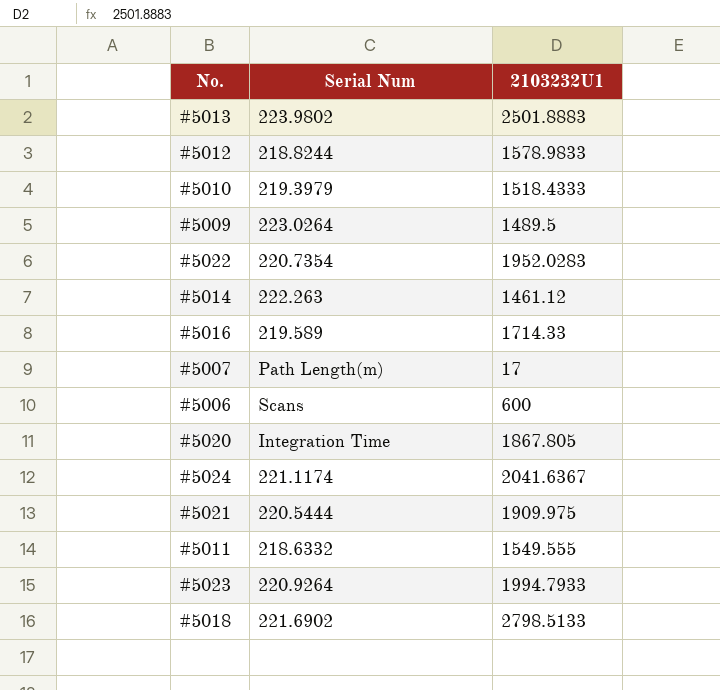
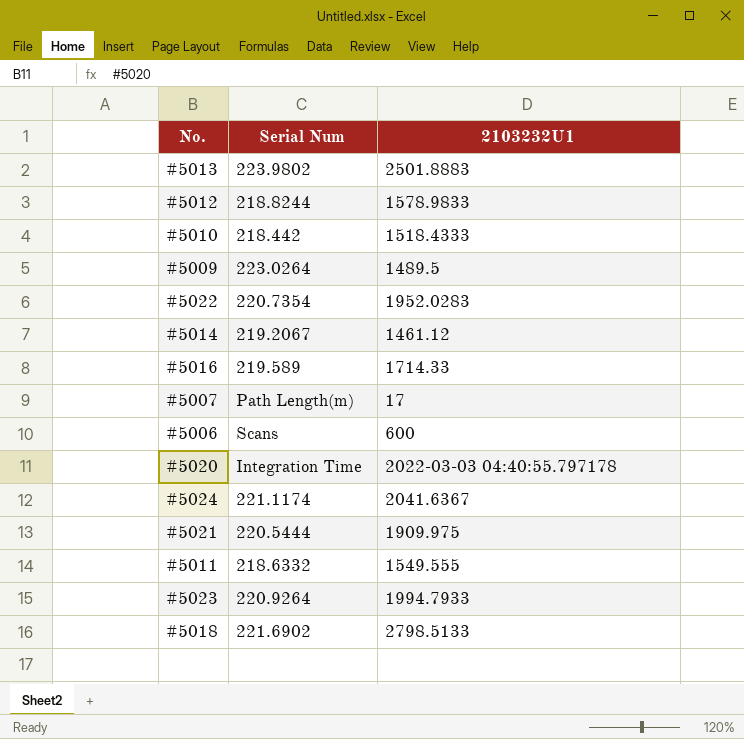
#5010 | Serial Num: 219.3979 -> 218.442
#5014 | Serial Num: 222.263 -> 219.2067
#5020 | 2103232U1: 1867.805 -> 2022-03-03 04:40:55.797178

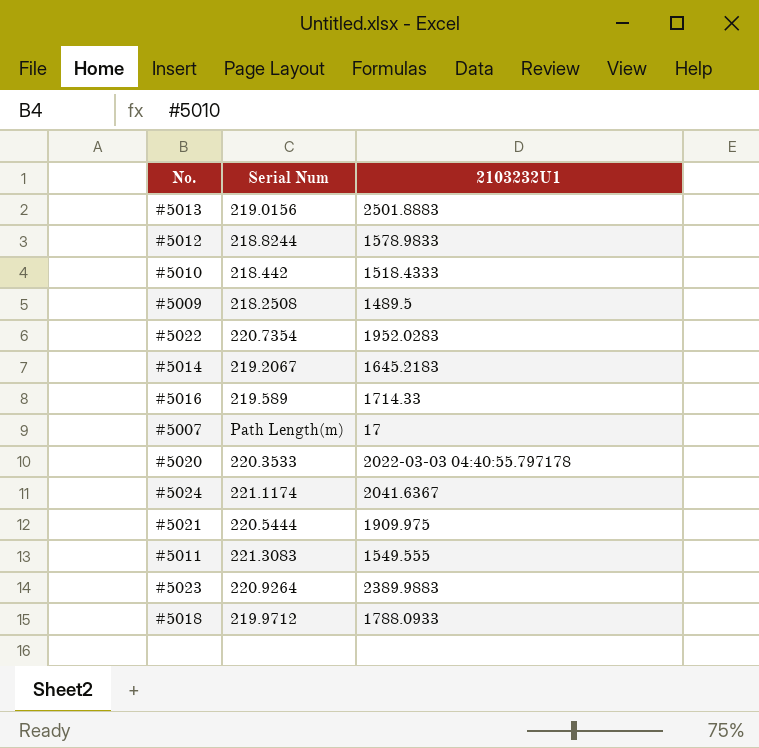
row #5006: Scans | 600 -> none
#5013 | Serial Num: 223.9802 -> 219.0156
#5009 | Serial Num: 223.0264 -> 218.2508
#5014 | 2103232U1: 1461.12 -> 1645.2183
#5020 | Serial Num: Integration Time -> 220.3533
#5011 | Serial Num: 218.6332 -> 221.3083
#5023 | 2103232U1: 1994.7933 -> 2389.9883
#5018 | Serial Num: 221.6902 -> 219.9712
#5018 | 2103232U1: 2798.5133 -> 1788.0933

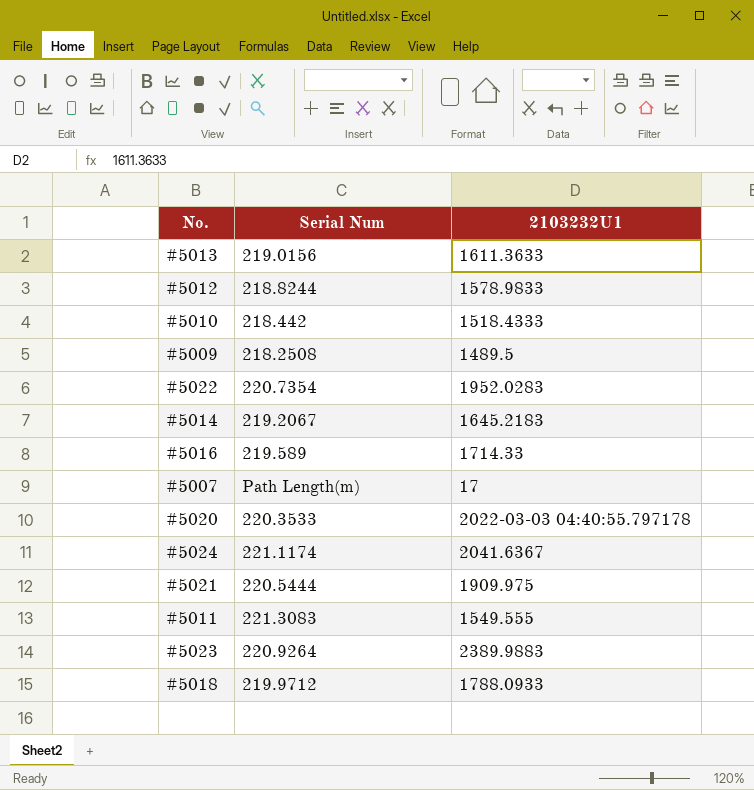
#5013 | 2103232U1: 2501.8883 -> 1611.3633

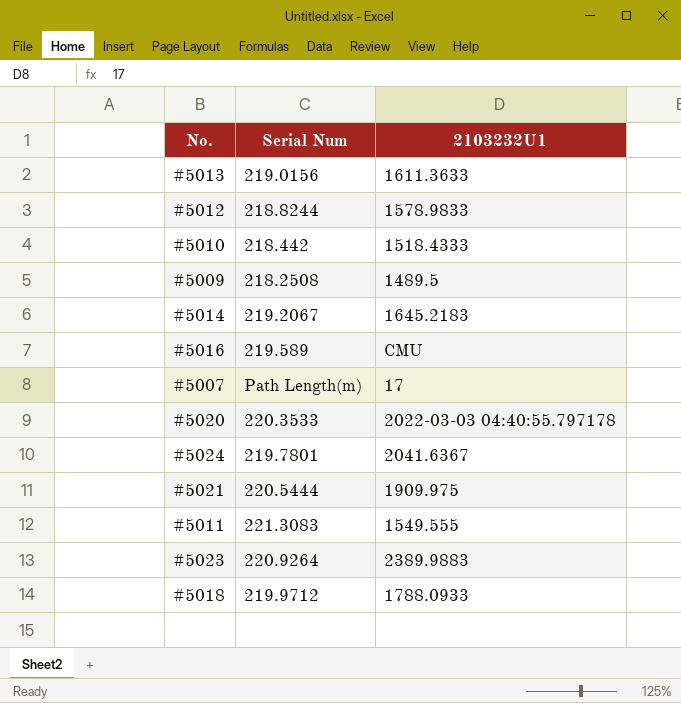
row #5022: 220.7354 | 1952.0283 -> none
#5016 | 2103232U1: 1714.33 -> CMU
#5024 | Serial Num: 221.1174 -> 219.7801

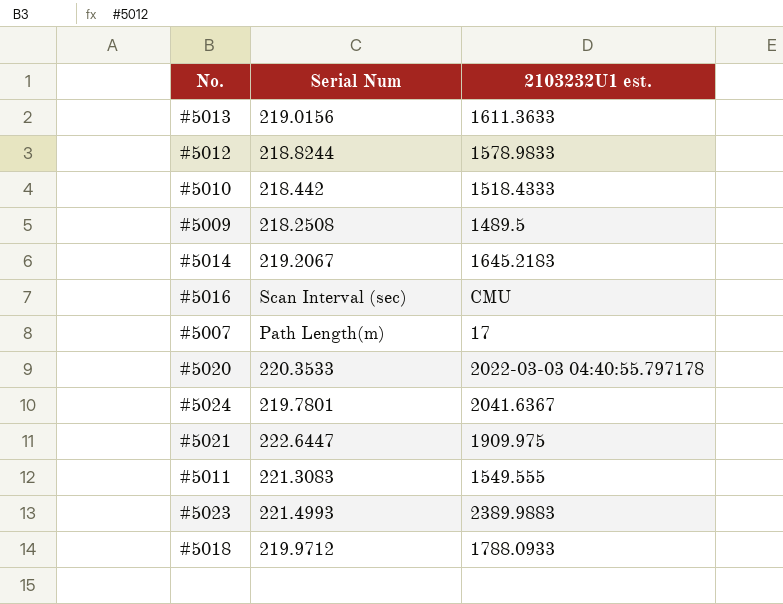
column name: 2103232U1 -> 2103232U1 est.
#5016 | Serial Num: 219.589 -> Scan Interval (sec)
#5021 | Serial Num: 220.5444 -> 222.6447
#5023 | Serial Num: 220.9264 -> 221.4993

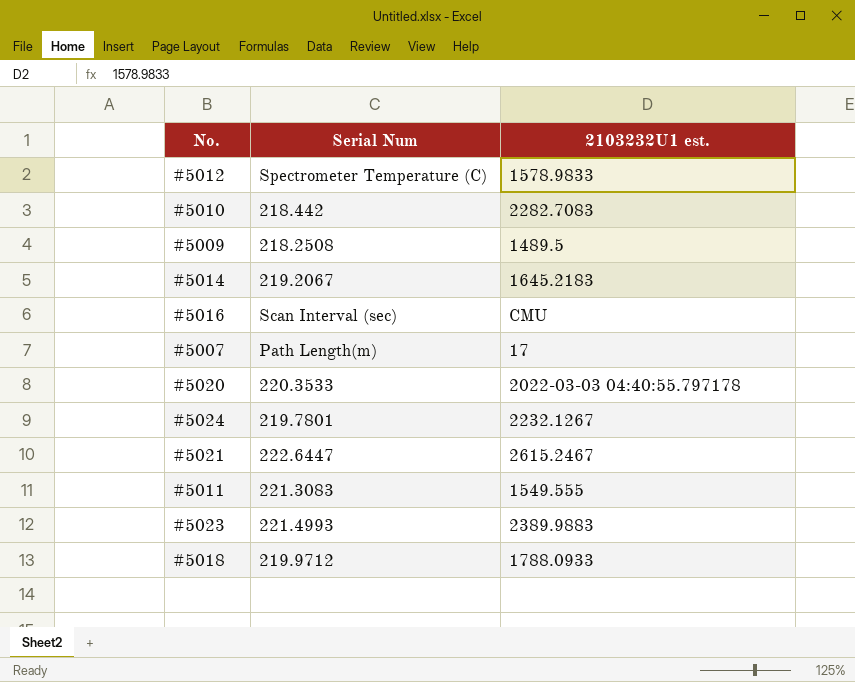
row #5013: 219.0156 | 1611.3633 -> none
#5012 | Serial Num: 218.8244 -> Spectrometer Temperature (C)
#5010 | 2103232U1 est.: 1518.4333 -> 2282.7083
#5024 | 2103232U1 est.: 2041.6367 -> 2232.1267
#5021 | 2103232U1 est.: 1909.975 -> 2615.2467

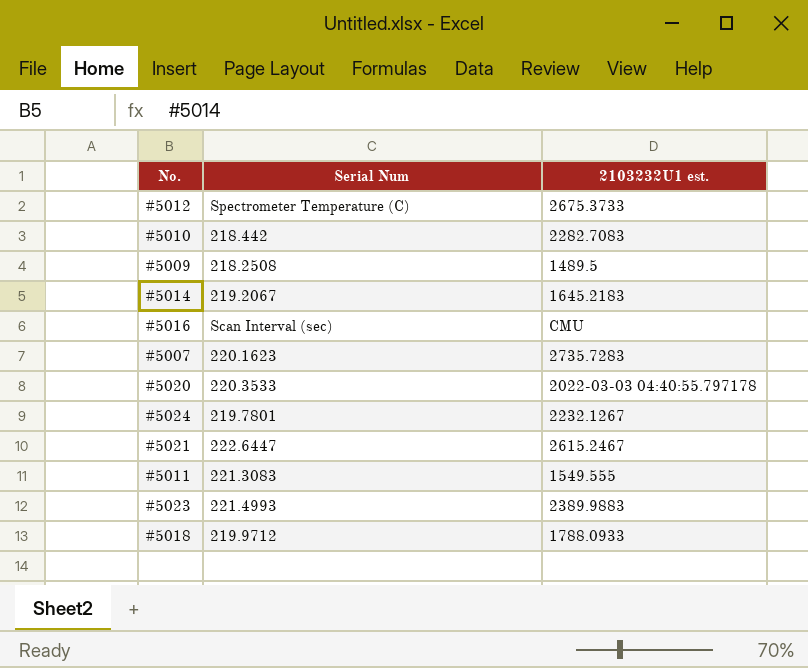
#5012 | 2103232U1 est.: 1578.9833 -> 2675.3733
#5007 | Serial Num: Path Length(m) -> 220.1623
#5007 | 2103232U1 est.: 17 -> 2735.7283

